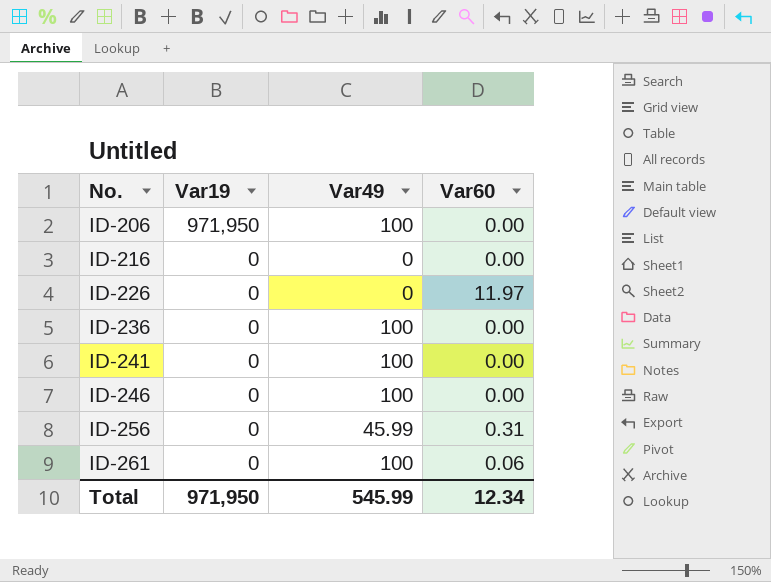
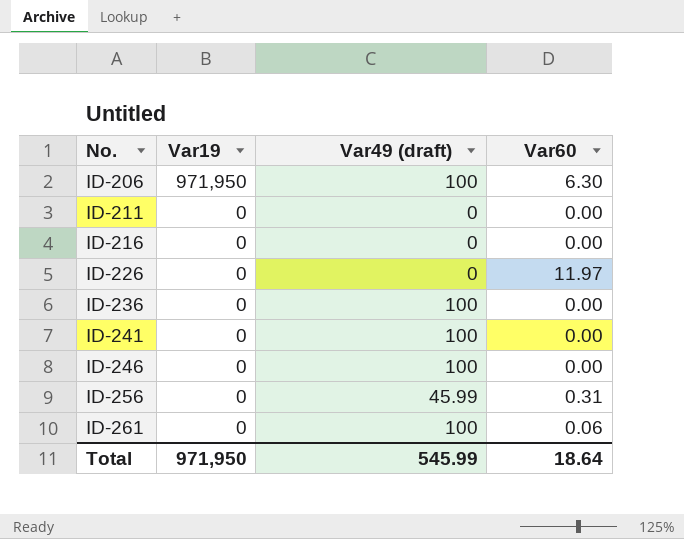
column name: Var49 -> Var49 (draft)
ID-206 | Var60: 0.00 -> 6.30
row ID-211: none -> 0 | 0 | 0.00
Total | Var60: 12.34 -> 18.64

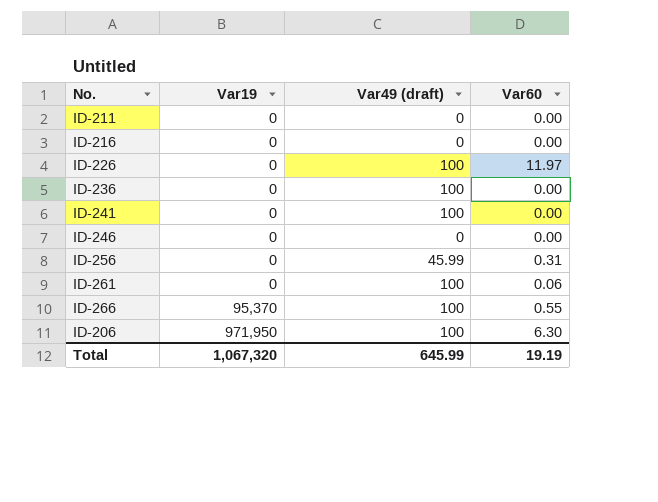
row order: No. ascending -> Var19 ascending
ID-226 | Var49 (draft): 0 -> 100
ID-246 | Var49 (draft): 100 -> 0
row ID-266: none -> 95,370 | 100 | 0.55
Total | Var19: 971,950 -> 1,067,320
Total | Var49 (draft): 545.99 -> 645.99
Total | Var60: 18.64 -> 19.19

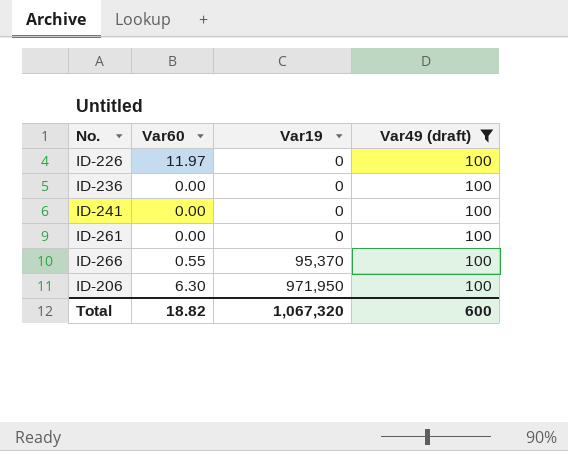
filter: none -> Var49 (draft) = 100
column Var60 | position: 4 -> 2
ID-261 | Var60: 0.06 -> 0.00
Total | Var60: 19.19 -> 18.82
Total | Var49 (draft): 645.99 -> 600

